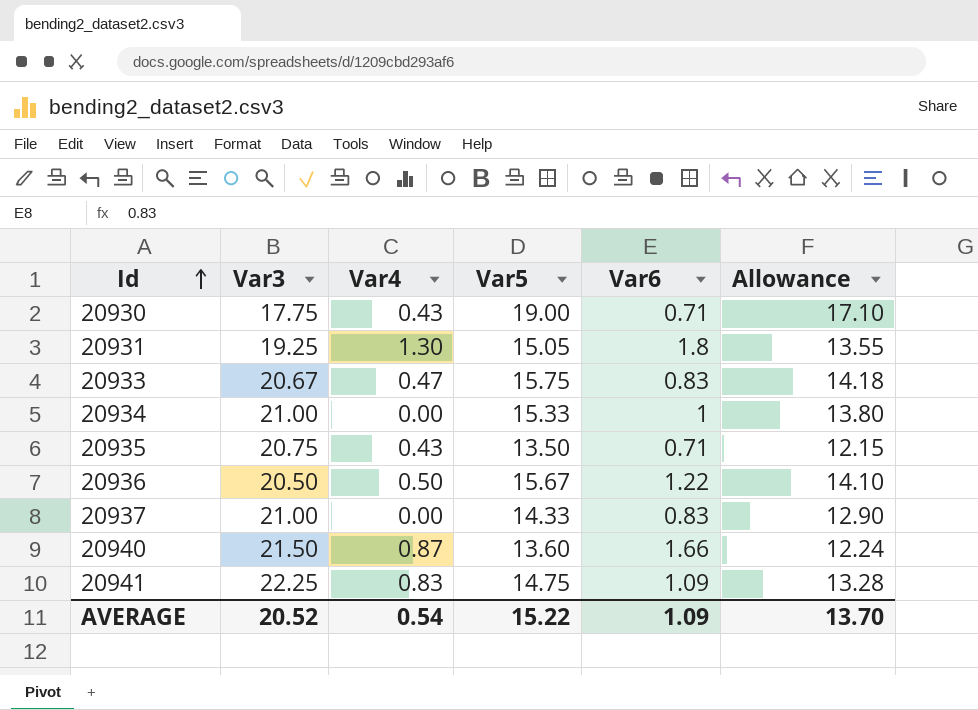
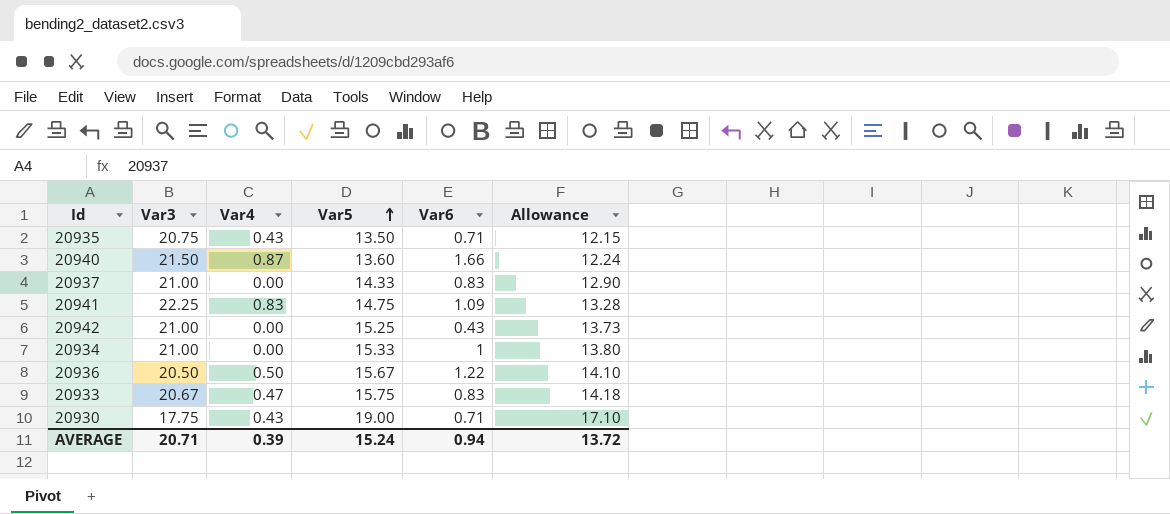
row order: Id ascending -> Var5 ascending
row 20931: 19.25 | 1.30 | 15.05 | 1.8 | 13.55 -> none
row 20942: none -> 21.00 | 0.00 | 15.25 | 0.43 | 13.73
AVERAGE | Var3: 20.52 -> 20.71
AVERAGE | Var4: 0.54 -> 0.39
AVERAGE | Var5: 15.22 -> 15.24
AVERAGE | Var6: 1.09 -> 0.94
AVERAGE | Allowance: 13.70 -> 13.72

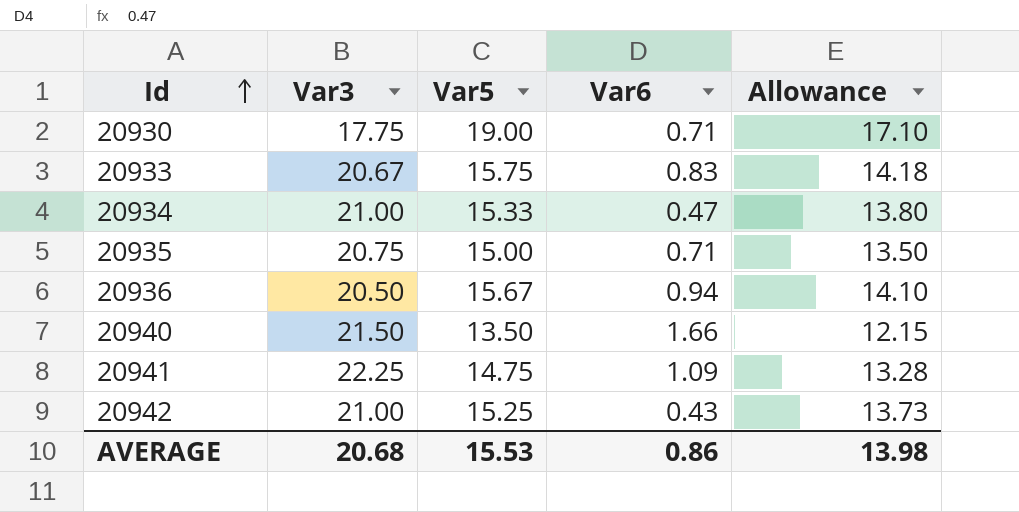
row order: Var5 ascending -> Id ascending
column Var4 | position: 3 -> none
row 20937: 21.00 | 0.00 | 14.33 | 0.83 | 12.90 -> none
20934 | Var6: 1 -> 0.47
20935 | Var5: 13.50 -> 15.00
20935 | Allowance: 12.15 -> 13.50
20936 | Var6: 1.22 -> 0.94
20940 | Var5: 13.60 -> 13.50
20940 | Allowance: 12.24 -> 12.15
AVERAGE | Var3: 20.71 -> 20.68
AVERAGE | Var5: 15.24 -> 15.53
AVERAGE | Var6: 0.94 -> 0.86
AVERAGE | Allowance: 13.72 -> 13.98

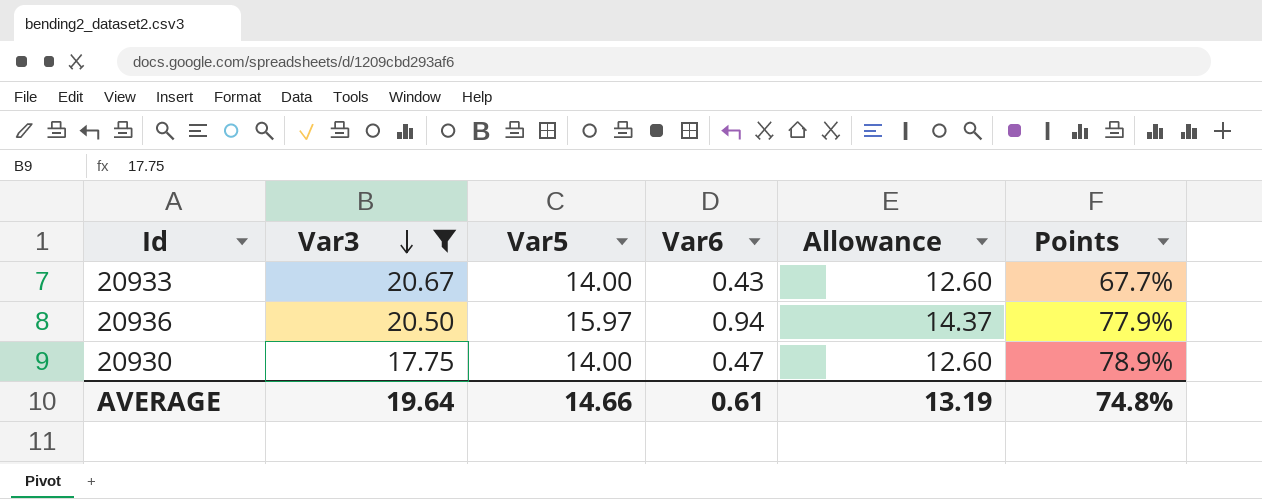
filter: none -> Var3 <= 20.67
row order: Id ascending -> Var3 descending
column Points | formula: none -> [Var5] / [Var3]
20933 | Var5: 15.75 -> 14.00
20933 | Var6: 0.83 -> 0.43
20933 | Allowance: 14.18 -> 12.60
20936 | Var5: 15.67 -> 15.97
20936 | Allowance: 14.10 -> 14.37
20930 | Var5: 19.00 -> 14.00
20930 | Var6: 0.71 -> 0.47
20930 | Allowance: 17.10 -> 12.60
AVERAGE | Var3: 20.68 -> 19.64
AVERAGE | Var5: 15.53 -> 14.66
AVERAGE | Var6: 0.86 -> 0.61
AVERAGE | Allowance: 13.98 -> 13.19

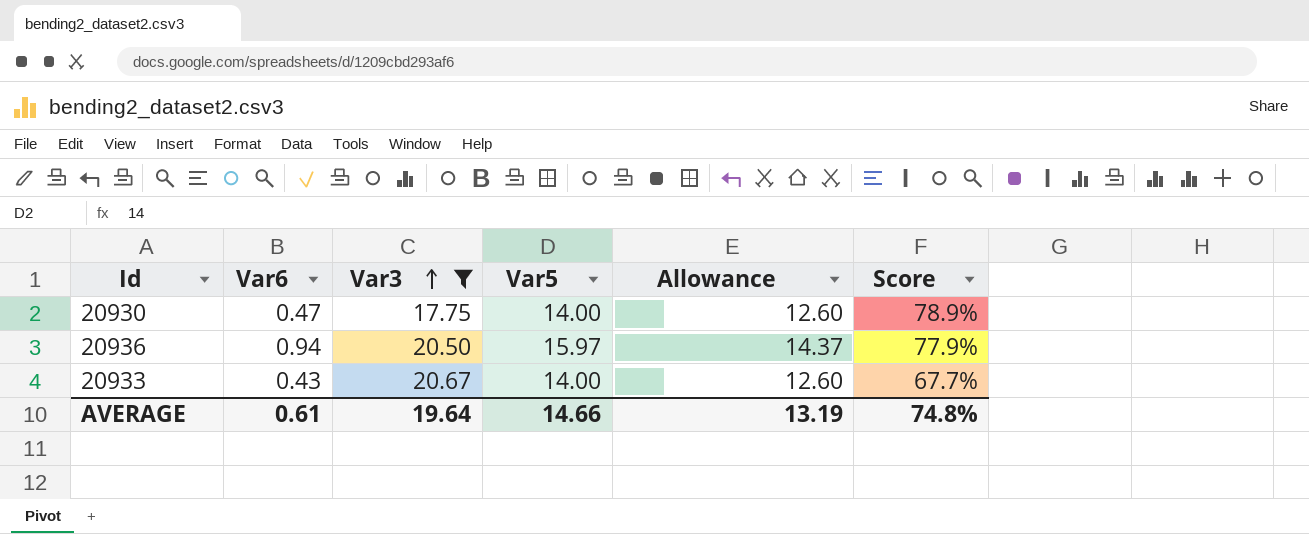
row order: Var3 descending -> Var3 ascending
column Var6 | position: 4 -> 2
column name: Points -> Score

